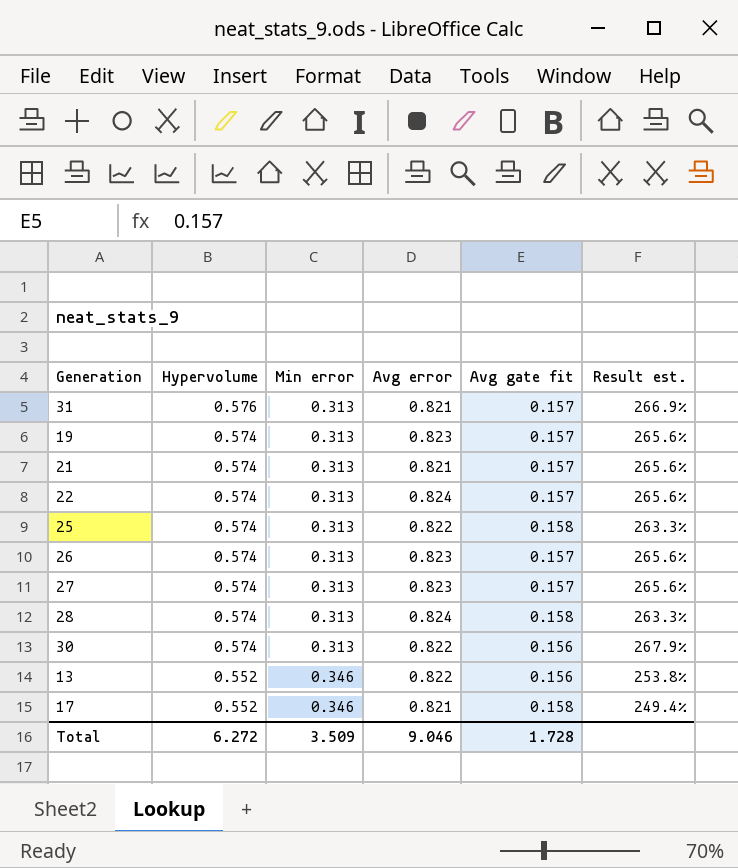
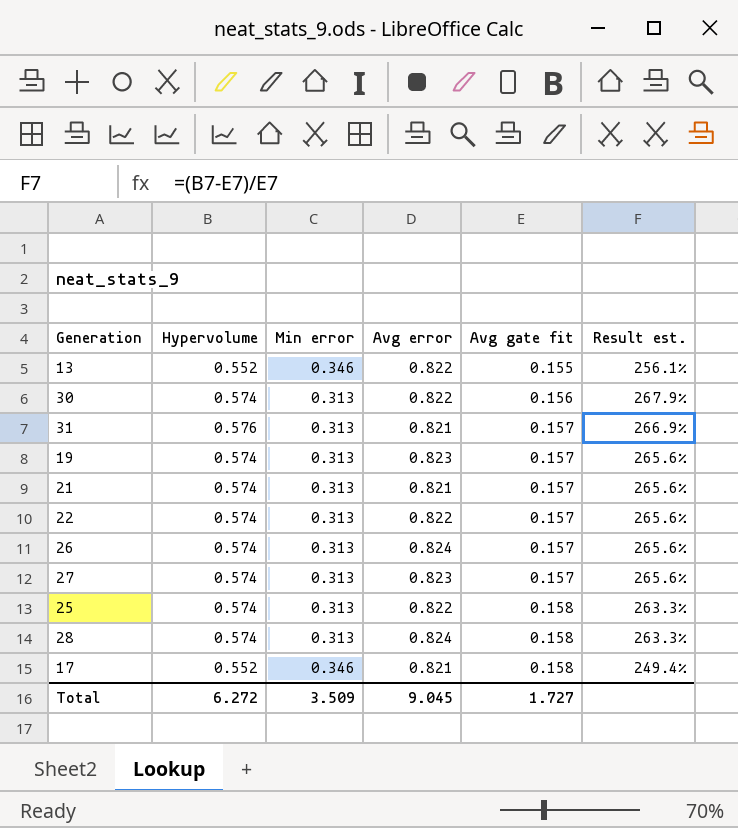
row order: Hypervolume descending -> Avg gate fit ascending
13 | Avg gate fit: 0.156 -> 0.155
13 | Result est.: 253.8% -> 256.1%
22 | Avg error: 0.824 -> 0.822
26 | Avg error: 0.823 -> 0.824
Total | Avg error: 9.046 -> 9.045
Total | Avg gate fit: 1.728 -> 1.727

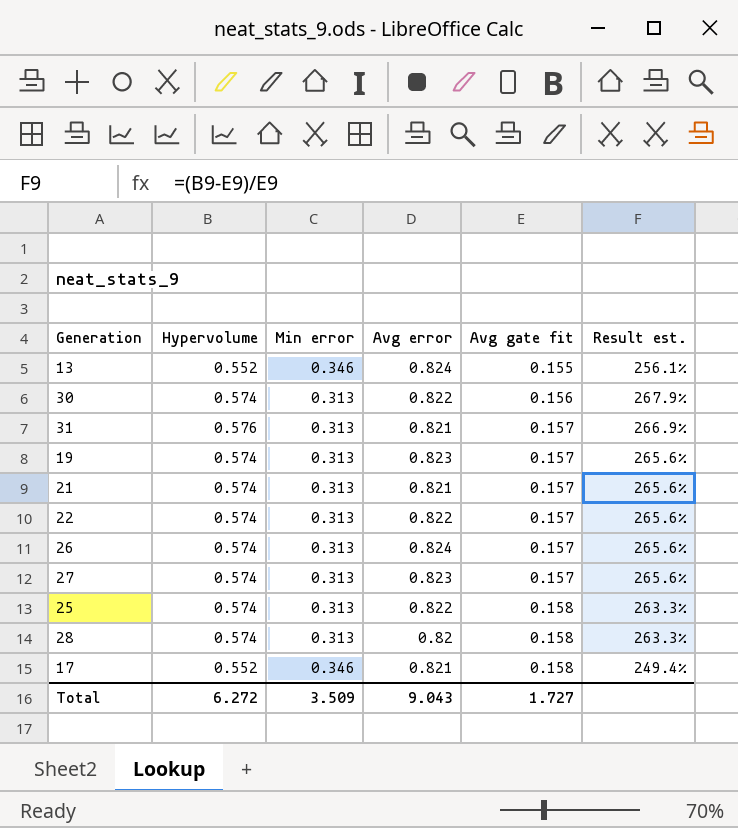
13 | Avg error: 0.822 -> 0.824
28 | Avg error: 0.824 -> 0.82
Total | Avg error: 9.045 -> 9.043

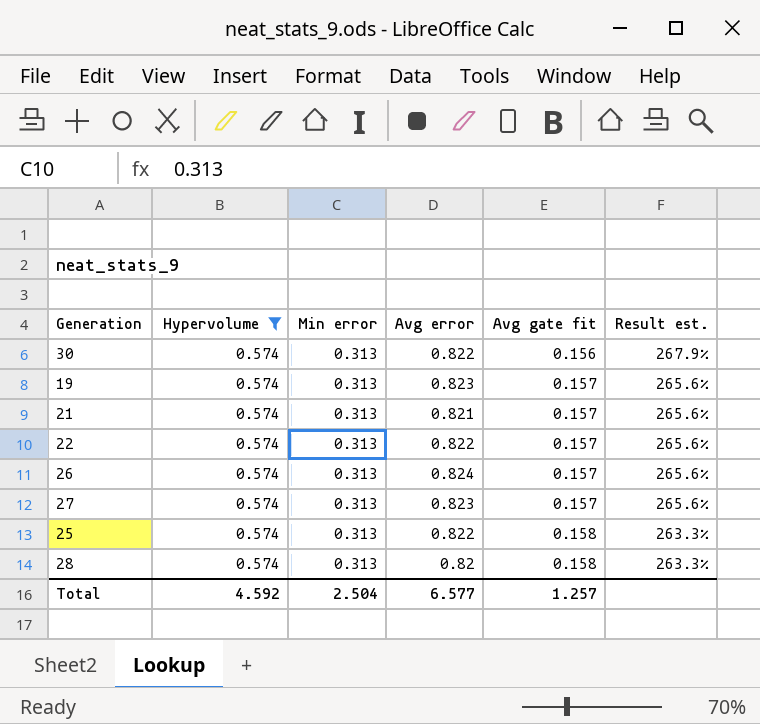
filter: none -> Hypervolume = 0.574
Total | Hypervolume: 6.272 -> 4.592
Total | Min error: 3.509 -> 2.504
Total | Avg error: 9.043 -> 6.577
Total | Avg gate fit: 1.727 -> 1.257

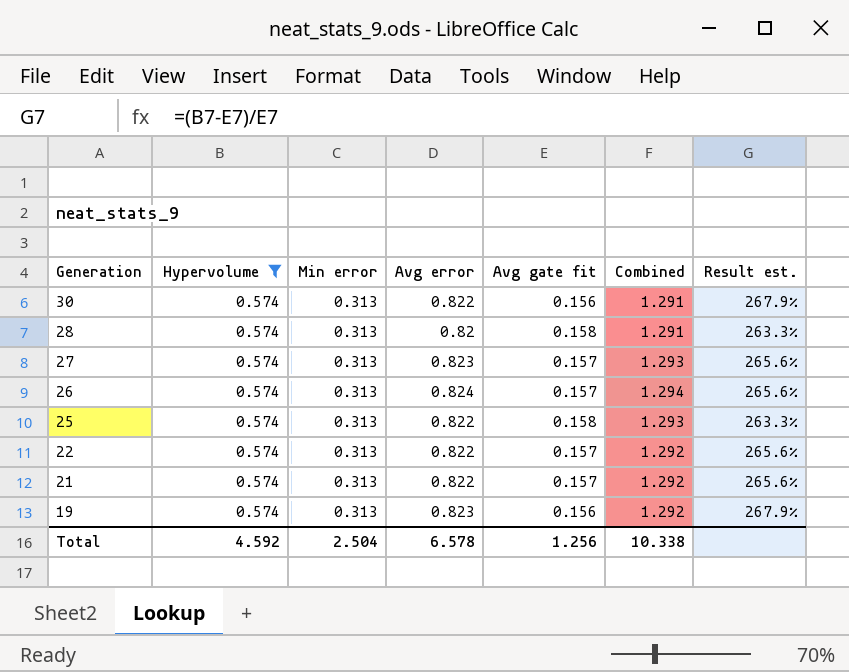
row order: Avg gate fit ascending -> Generation descending
column Combined | formula: none -> [Min error] + [Avg error] + [Avg gate fit]
21 | Avg error: 0.821 -> 0.822
19 | Avg gate fit: 0.157 -> 0.156
19 | Result est.: 265.6% -> 267.9%
Total | Avg error: 6.577 -> 6.578
Total | Avg gate fit: 1.257 -> 1.256

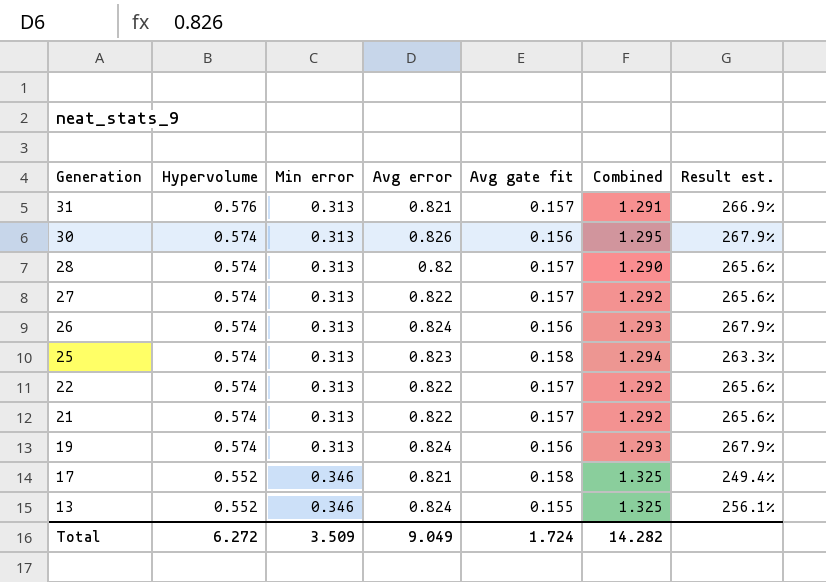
filter: Hypervolume = 0.574 -> none
30 | Avg error: 0.822 -> 0.826
30 | Combined: 1.291 -> 1.295
28 | Avg gate fit: 0.158 -> 0.157
28 | Combined: 1.291 -> 1.290
28 | Result est.: 263.3% -> 265.6%
27 | Avg error: 0.823 -> 0.822
27 | Combined: 1.293 -> 1.292
26 | Avg gate fit: 0.157 -> 0.156
26 | Combined: 1.294 -> 1.293
26 | Result est.: 265.6% -> 267.9%
25 | Avg error: 0.822 -> 0.823
25 | Combined: 1.293 -> 1.294
19 | Avg error: 0.823 -> 0.824
19 | Combined: 1.292 -> 1.293
Total | Hypervolume: 4.592 -> 6.272
Total | Min error: 2.504 -> 3.509
Total | Avg error: 6.578 -> 9.049
Total | Avg gate fit: 1.256 -> 1.724
Total | Combined: 10.338 -> 14.282

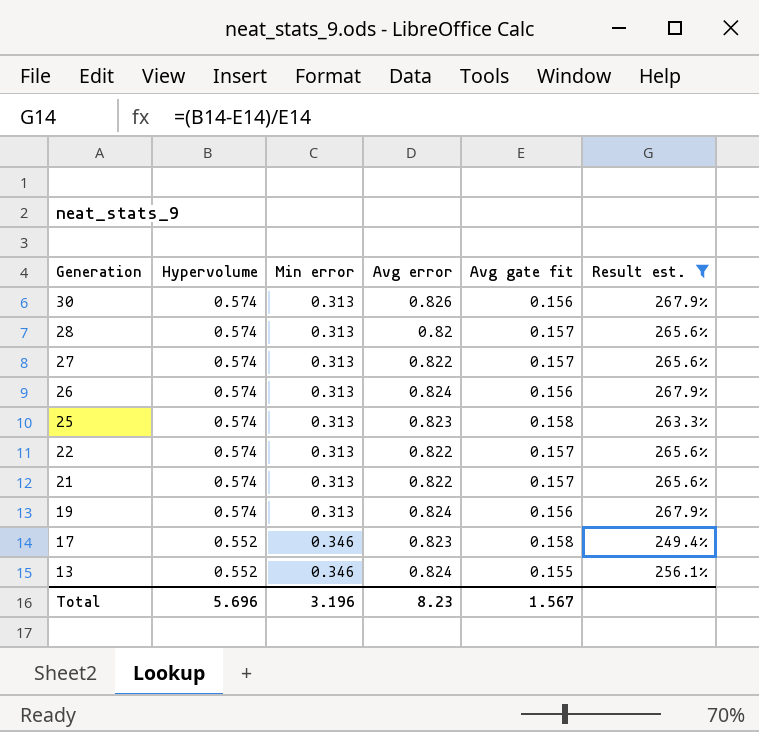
filter: none -> Result est. != 266.9%
column Combined | formula: [Min error] + [Avg error] + [Avg gate fit] -> none
17 | Avg error: 0.821 -> 0.823
Total | Hypervolume: 6.272 -> 5.696
Total | Min error: 3.509 -> 3.196
Total | Avg error: 9.049 -> 8.23
Total | Avg gate fit: 1.724 -> 1.567

